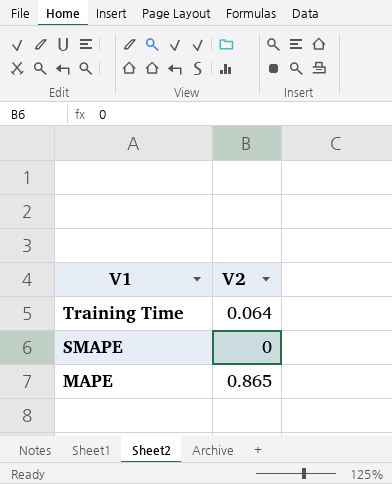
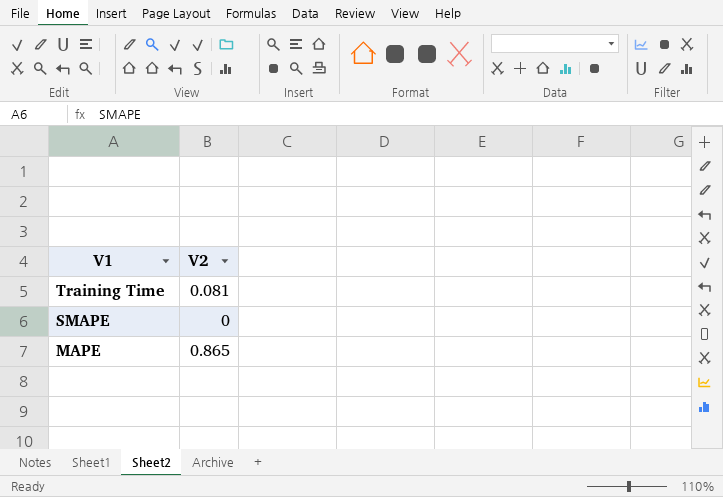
Training Time | V2: 0.064 -> 0.081

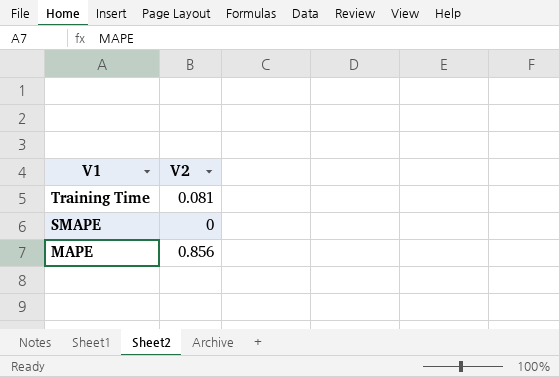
MAPE | V2: 0.865 -> 0.856

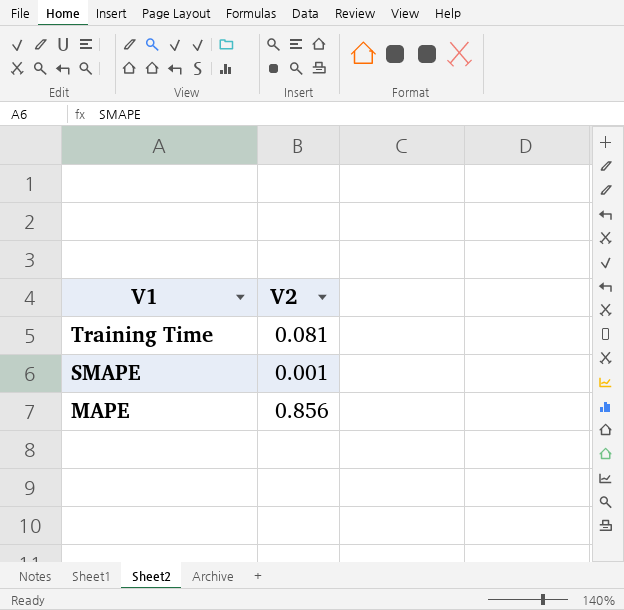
SMAPE | V2: 0 -> 0.001

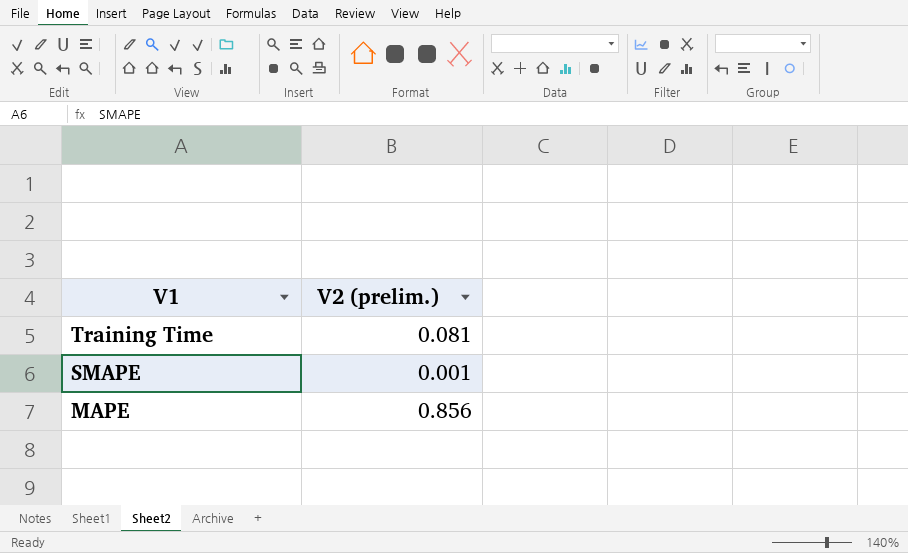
column name: V2 -> V2 (prelim.)

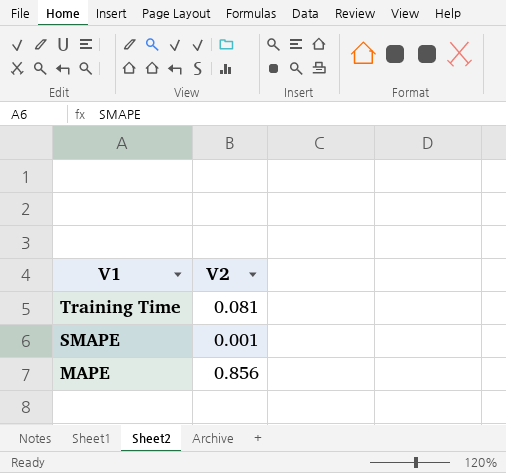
column name: V2 (prelim.) -> V2

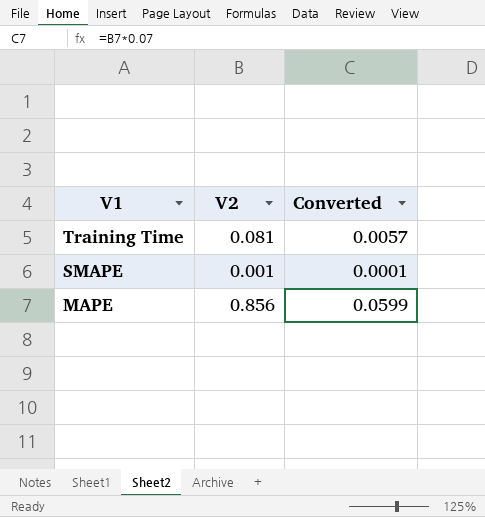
column Converted | formula: none -> [V2] * 0.07

